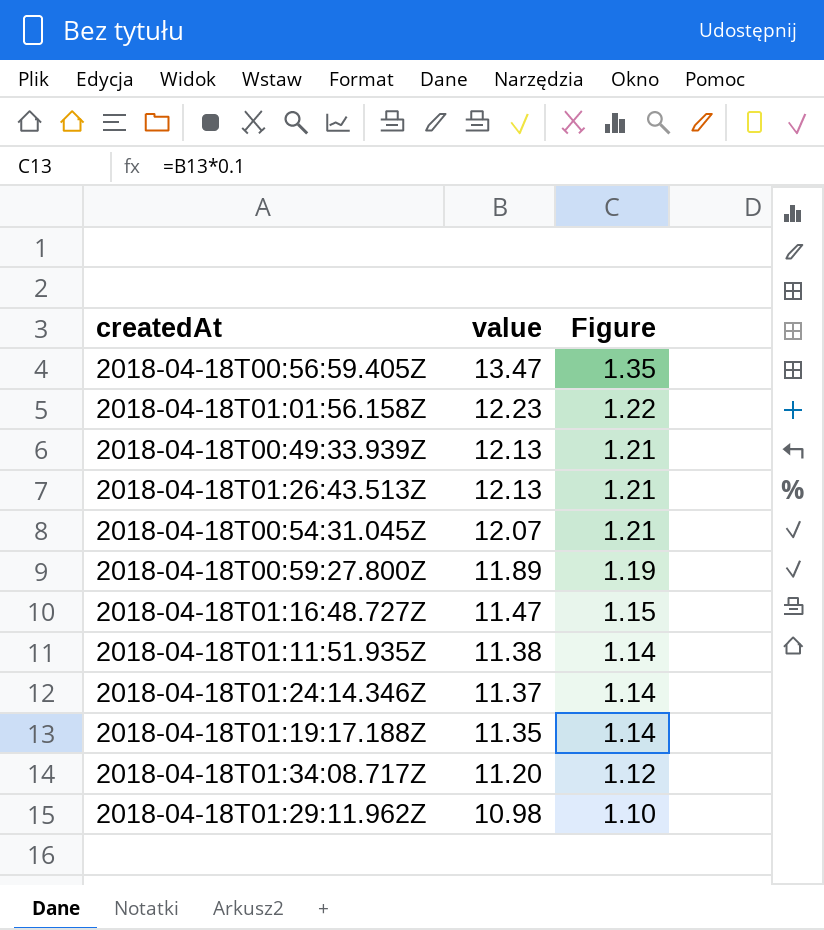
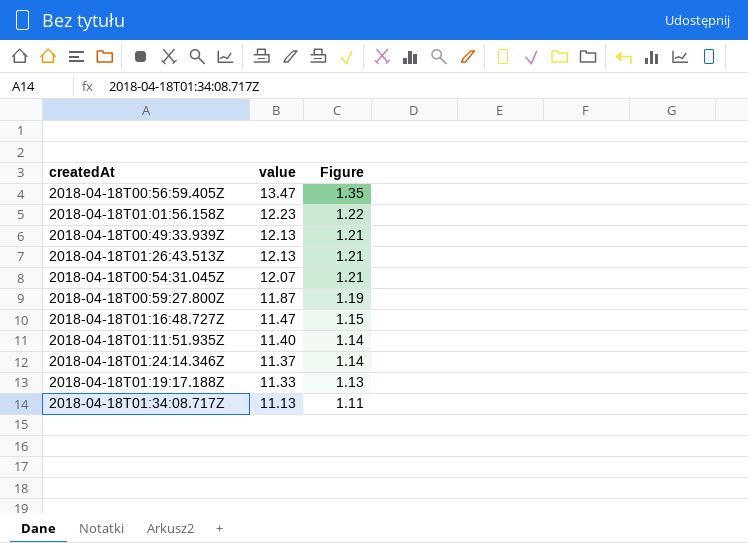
row 2018-04-18T01:29:11.962Z: 10.98 | 1.10 -> none
2018-04-18T00:59:27.800Z | value: 11.89 -> 11.87
2018-04-18T01:11:51.935Z | value: 11.38 -> 11.40
2018-04-18T01:19:17.188Z | value: 11.35 -> 11.33
2018-04-18T01:19:17.188Z | Figure: 1.14 -> 1.13
2018-04-18T01:34:08.717Z | value: 11.20 -> 11.13
2018-04-18T01:34:08.717Z | Figure: 1.12 -> 1.11

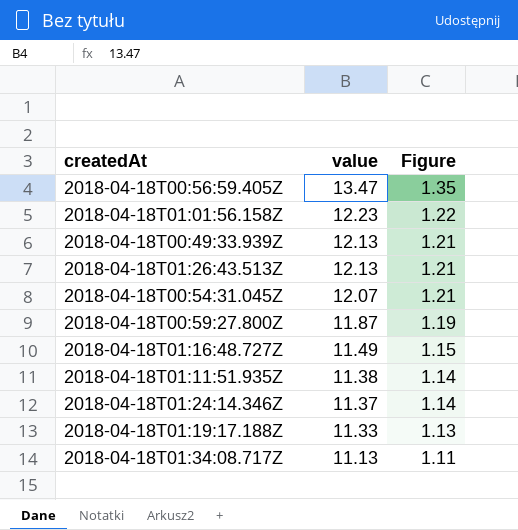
2018-04-18T01:16:48.727Z | value: 11.47 -> 11.49
2018-04-18T01:11:51.935Z | value: 11.40 -> 11.38

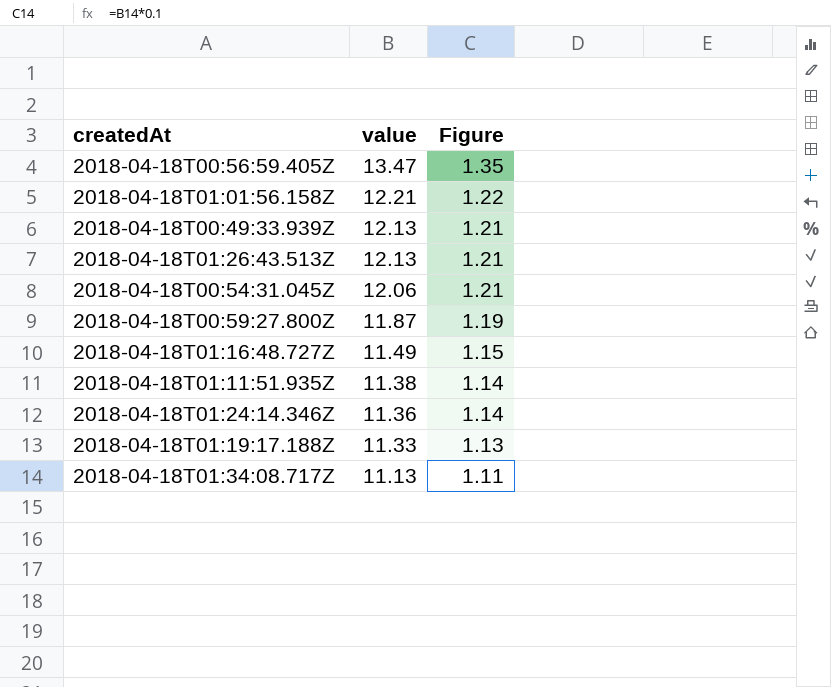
2018-04-18T01:01:56.158Z | value: 12.23 -> 12.21
2018-04-18T00:54:31.045Z | value: 12.07 -> 12.06
2018-04-18T01:24:14.346Z | value: 11.37 -> 11.36

